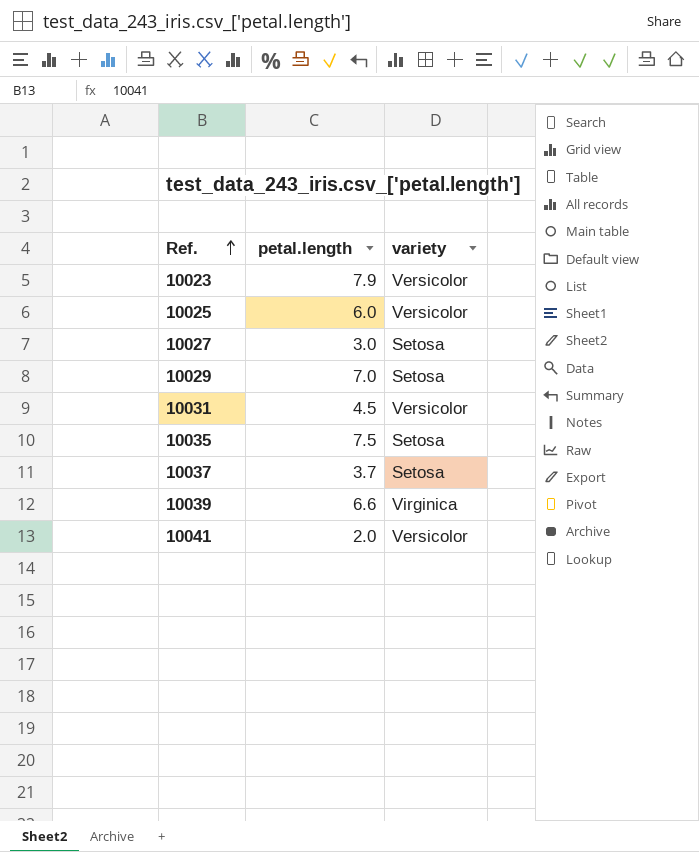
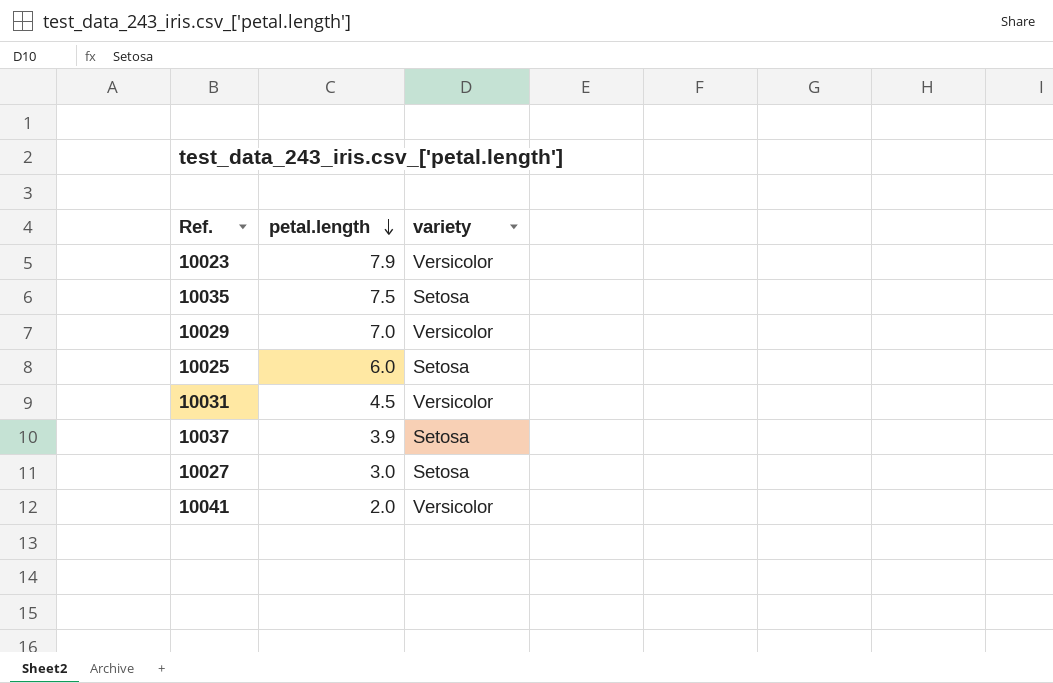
row order: Ref. ascending -> petal.length descending
row 10039: 6.6 | Virginica -> none
10029 | variety: Setosa -> Versicolor
10025 | variety: Versicolor -> Setosa
10037 | petal.length: 3.7 -> 3.9

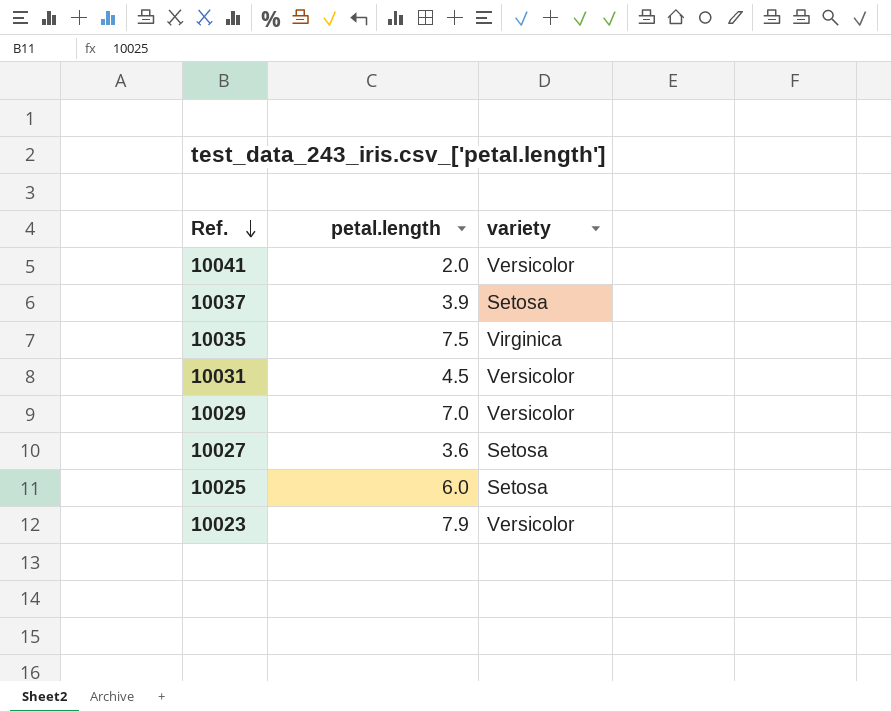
row order: petal.length descending -> Ref. descending
10035 | variety: Setosa -> Virginica
10027 | petal.length: 3.0 -> 3.6

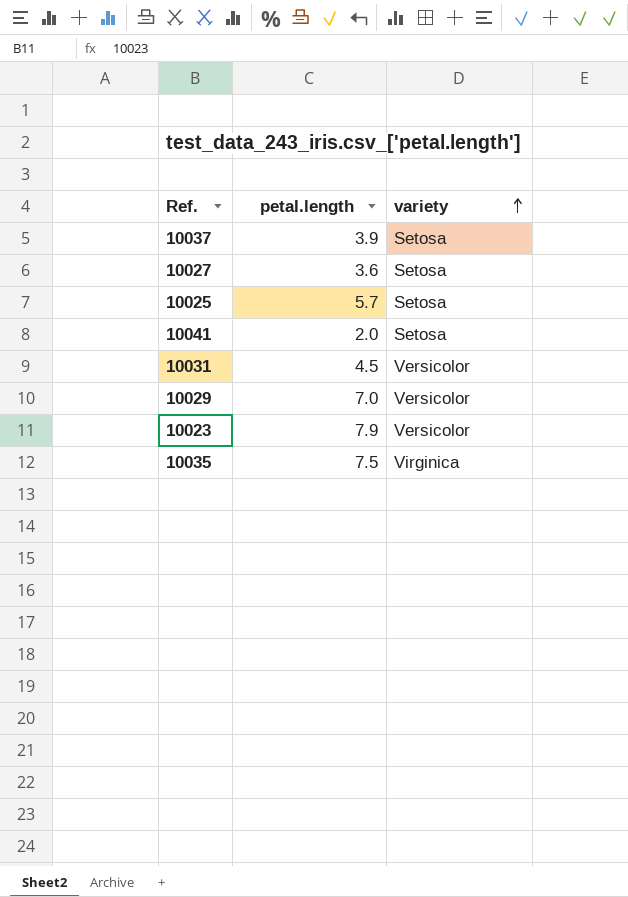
row order: Ref. descending -> variety ascending
10025 | petal.length: 6.0 -> 5.7
10041 | variety: Versicolor -> Setosa

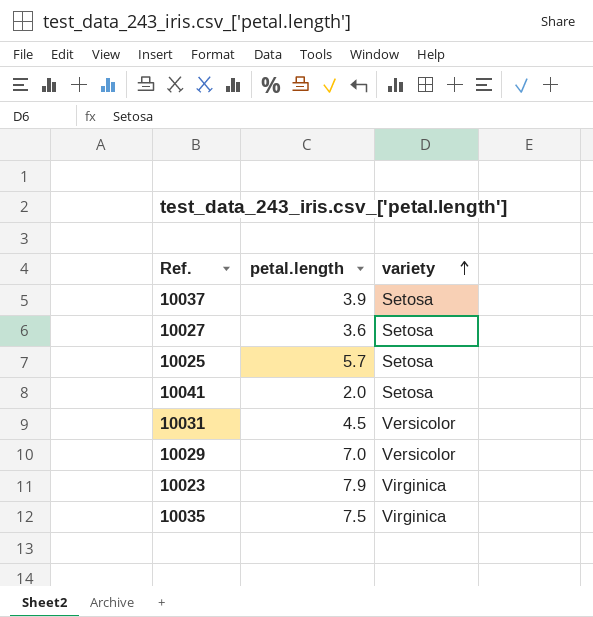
10023 | variety: Versicolor -> Virginica

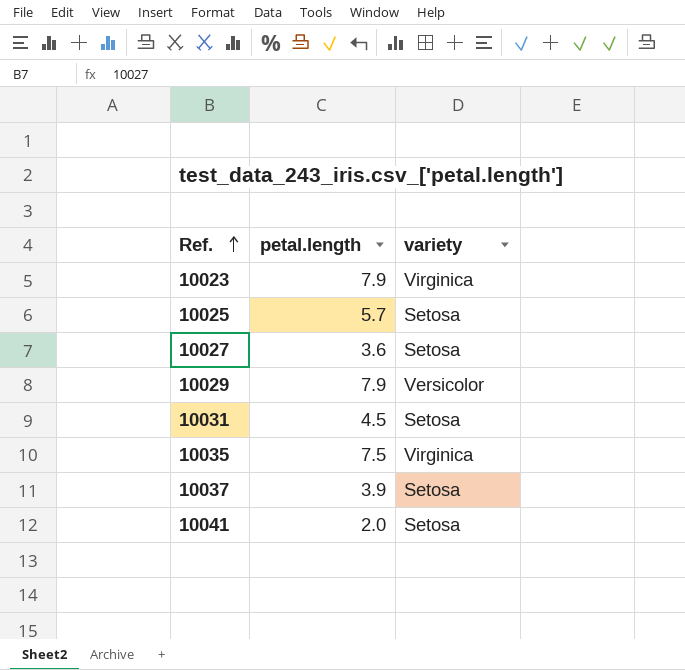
row order: variety ascending -> Ref. ascending
10029 | petal.length: 7.0 -> 7.9
10031 | variety: Versicolor -> Setosa

